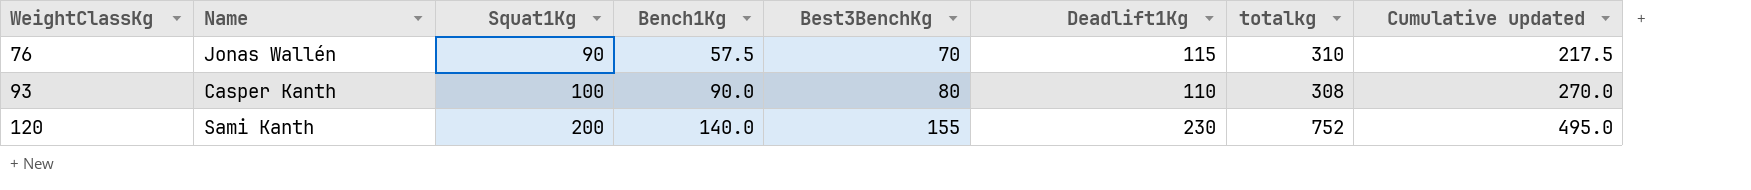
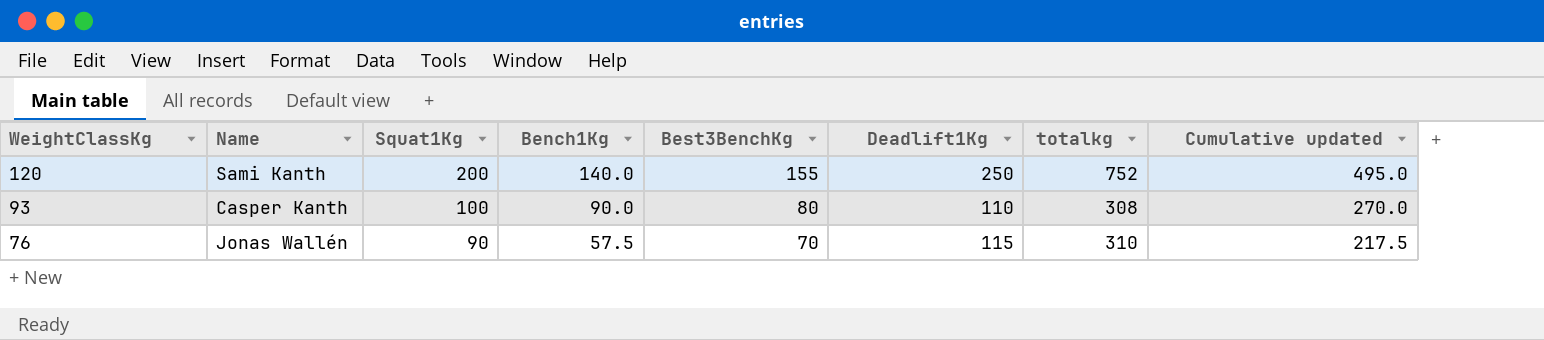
row order: WeightClassKg ascending -> WeightClassKg descending
120 | Deadlift1Kg: 230 -> 250

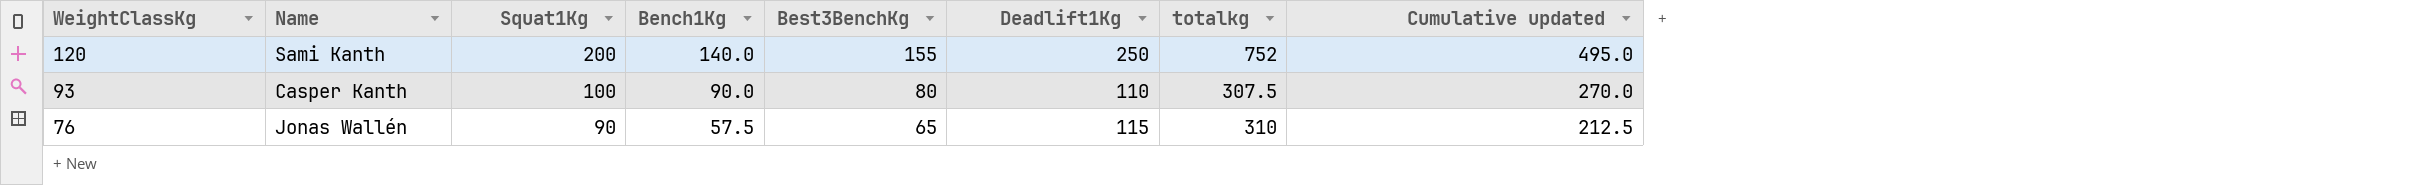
93 | totalkg: 308 -> 307.5
76 | Best3BenchKg: 70 -> 65
76 | Cumulative updated: 217.5 -> 212.5

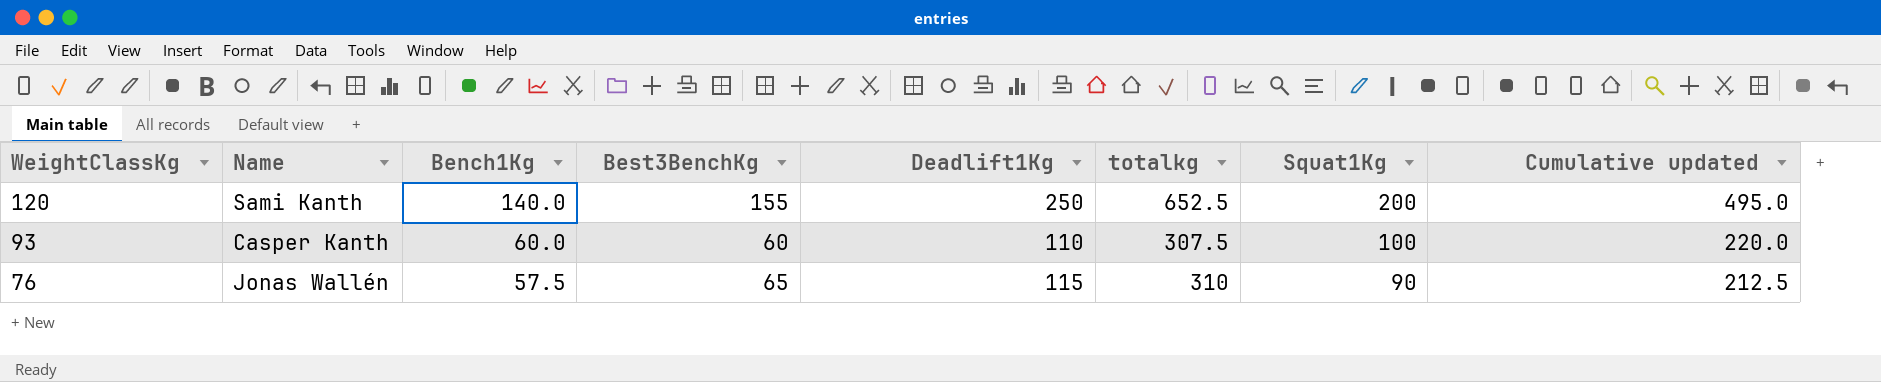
column Squat1Kg | position: 3 -> 7
120 | totalkg: 752 -> 652.5
93 | Bench1Kg: 90.0 -> 60.0
93 | Best3BenchKg: 80 -> 60
93 | Cumulative updated: 270.0 -> 220.0

